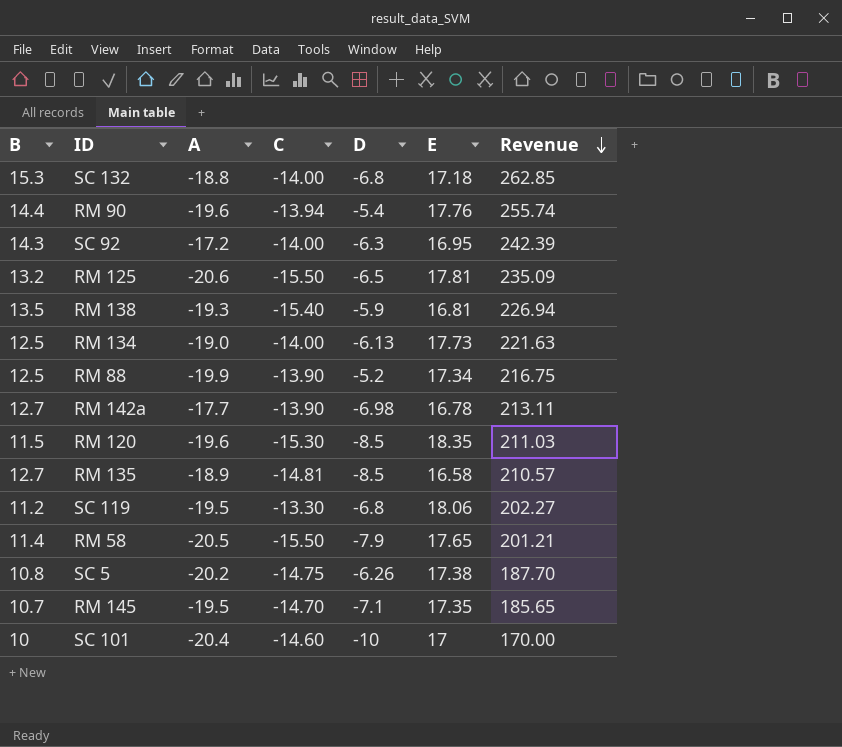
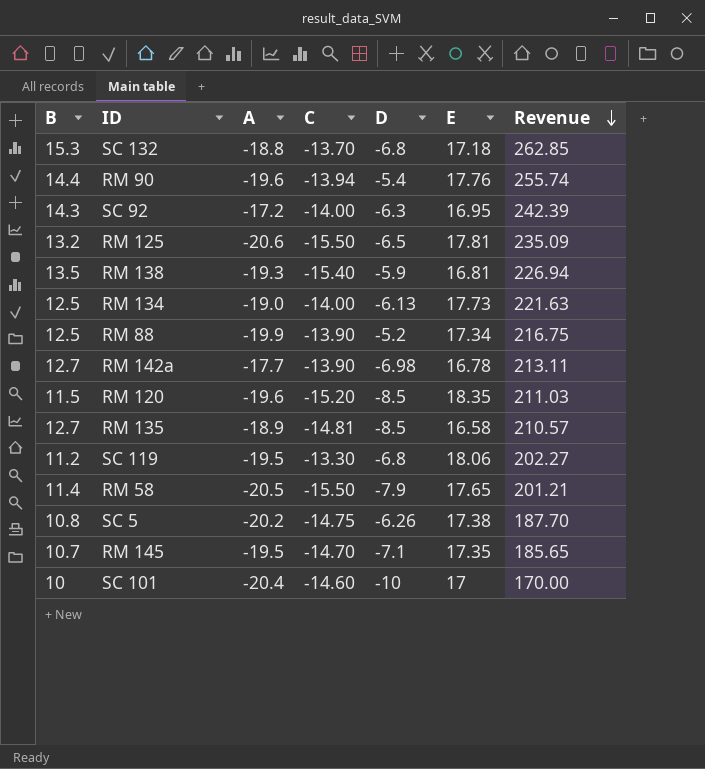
SC 132 | C: -14.00 -> -13.70
RM 120 | C: -15.30 -> -15.20

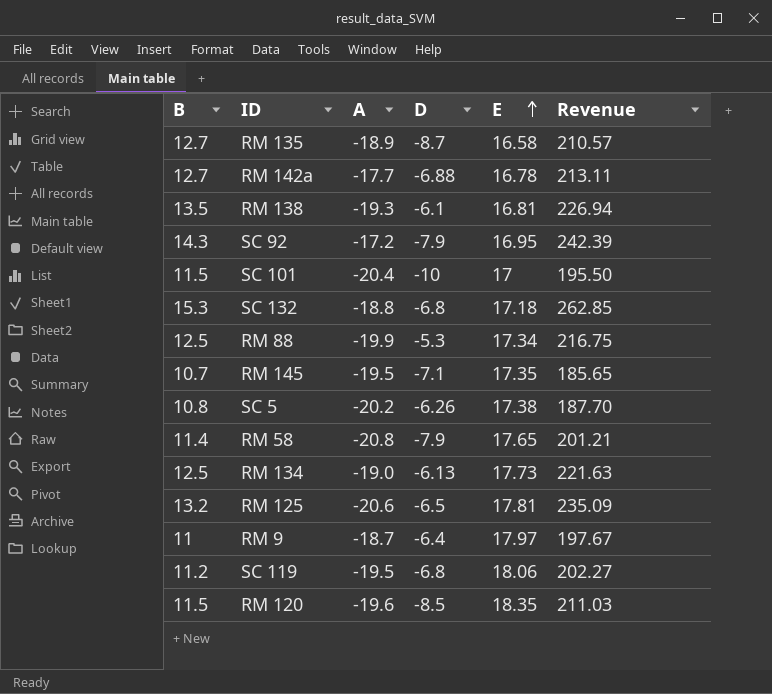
row order: Revenue descending -> E ascending
column C | position: 4 -> none
row RM 90: 14.4 | -19.6 | -13.94 | -5.4 | 17.76 | 255.74 -> none
RM 135 | D: -8.5 -> -8.7
RM 142a | D: -6.98 -> -6.88
RM 138 | D: -5.9 -> -6.1
SC 92 | D: -6.3 -> -7.9
SC 101 | B: 10 -> 11.5
SC 101 | Revenue: 170.00 -> 195.50
RM 88 | D: -5.2 -> -5.3
RM 58 | A: -20.5 -> -20.8
row RM 9: none -> 11 | -18.7 | -6.4 | 17.97 | 197.67

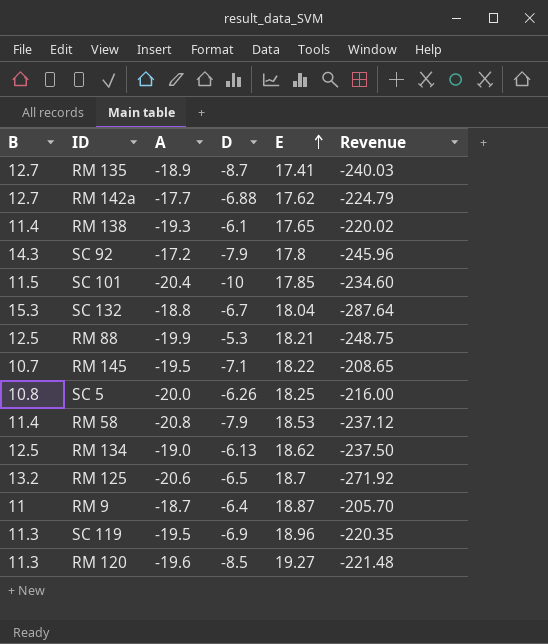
column Revenue | formula: [B] * [E] -> [B] * [A]
RM 135 | E: 16.58 -> 17.41
RM 142a | E: 16.78 -> 17.62
RM 138 | B: 13.5 -> 11.4
RM 138 | E: 16.81 -> 17.65
SC 92 | E: 16.95 -> 17.8
SC 101 | E: 17 -> 17.85
SC 132 | D: -6.8 -> -6.7
SC 132 | E: 17.18 -> 18.04
RM 88 | E: 17.34 -> 18.21
RM 145 | E: 17.35 -> 18.22
SC 5 | A: -20.2 -> -20.0
SC 5 | E: 17.38 -> 18.25
RM 58 | E: 17.65 -> 18.53
RM 134 | E: 17.73 -> 18.62
RM 125 | E: 17.81 -> 18.7
RM 9 | E: 17.97 -> 18.87
SC 119 | B: 11.2 -> 11.3
SC 119 | D: -6.8 -> -6.9
SC 119 | E: 18.06 -> 18.96
RM 120 | B: 11.5 -> 11.3
RM 120 | E: 18.35 -> 19.27

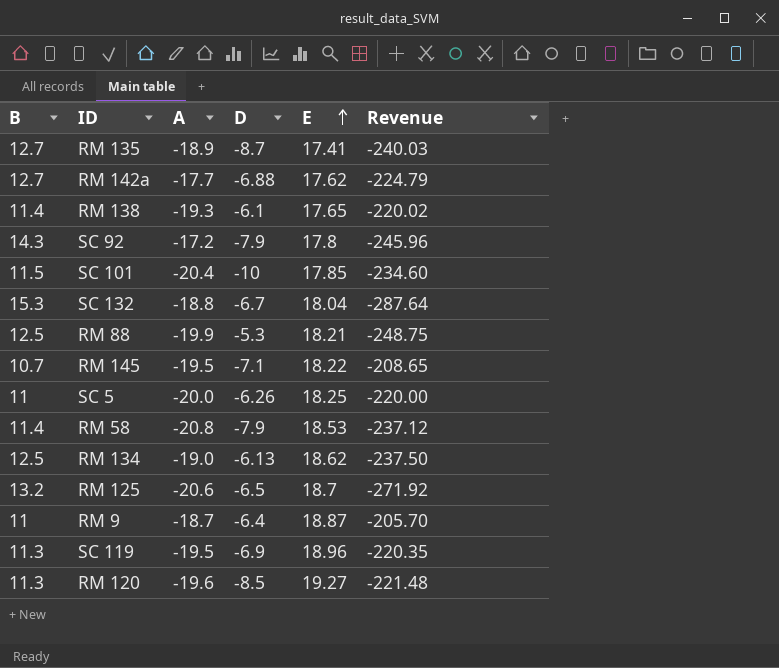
SC 5 | B: 10.8 -> 11
SC 5 | Revenue: -216.00 -> -220.00

